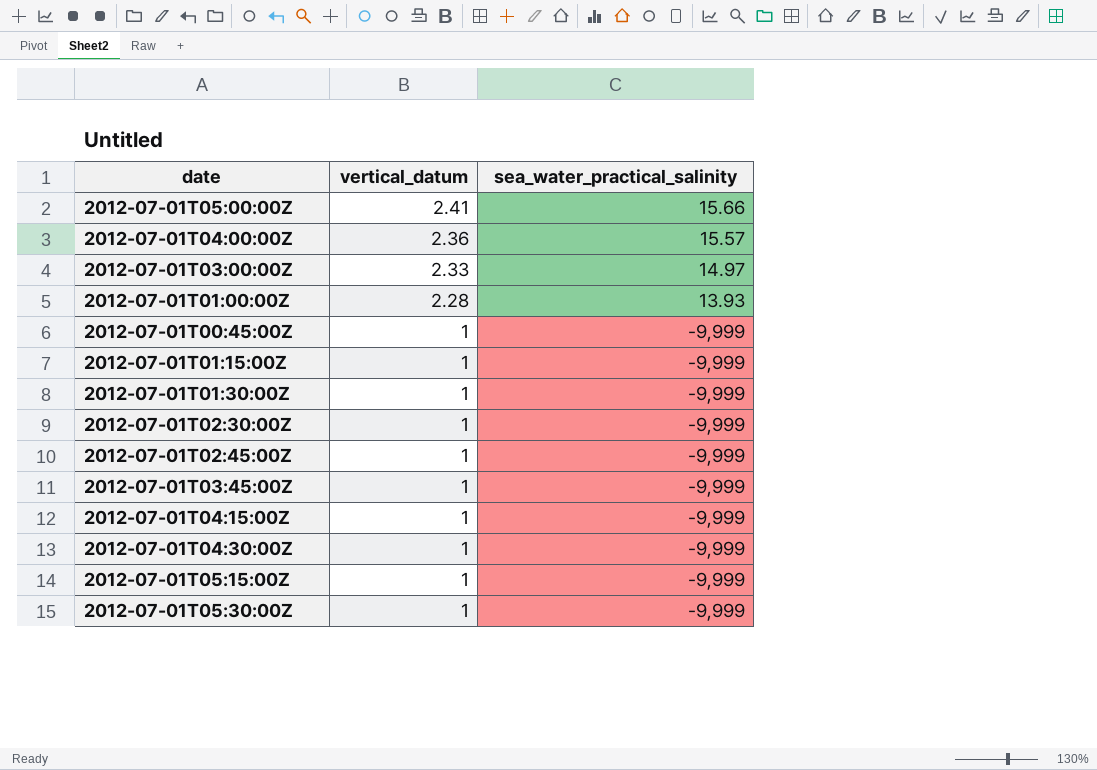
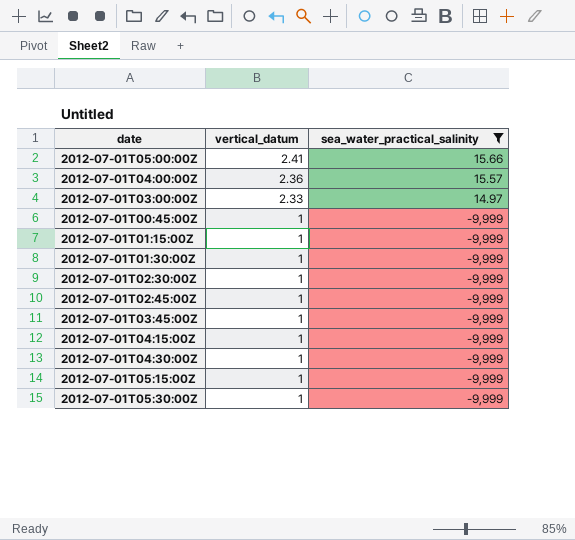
filter: none -> sea_water_practical_salinity != 13.93

